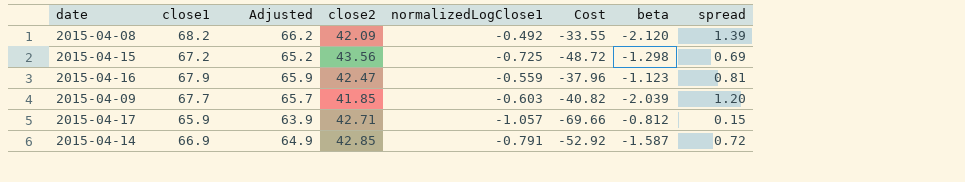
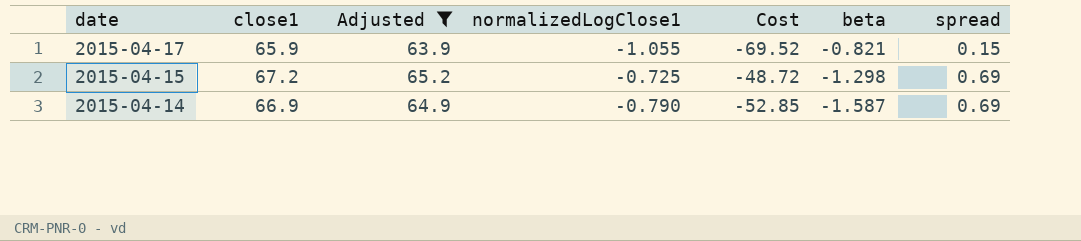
filter: none -> Adjusted <= 65.2
row order: none -> date descending
column close2 | position: 4 -> none
2015-04-17 | normalizedLogClose1: -1.057 -> -1.055
2015-04-17 | Cost: -69.66 -> -69.52
2015-04-17 | beta: -0.812 -> -0.821
2015-04-14 | normalizedLogClose1: -0.791 -> -0.790
2015-04-14 | Cost: -52.92 -> -52.85
2015-04-14 | spread: 0.72 -> 0.69

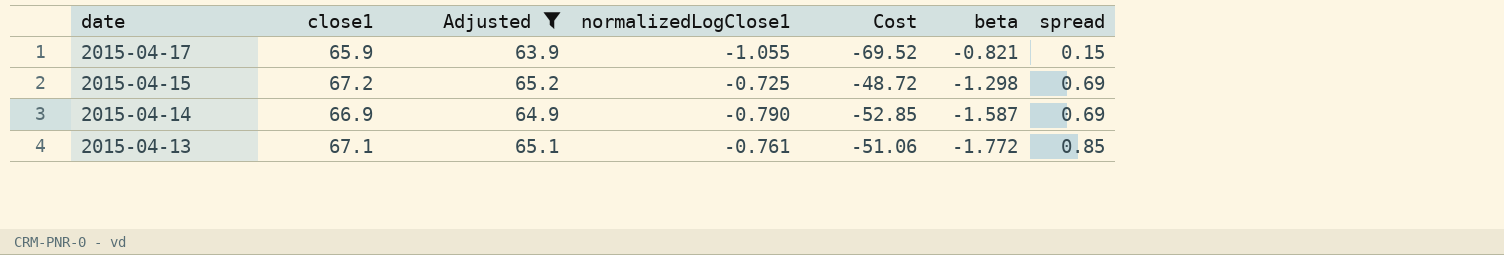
row 2015-04-13: none -> 67.1 | 65.1 | -0.761 | -51.06 | -1.772 | 0.85

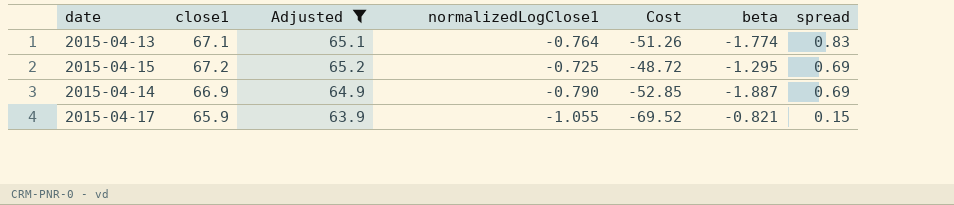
row order: date descending -> spread descending
2015-04-13 | normalizedLogClose1: -0.761 -> -0.764
2015-04-13 | Cost: -51.06 -> -51.26
2015-04-13 | beta: -1.772 -> -1.774
2015-04-13 | spread: 0.85 -> 0.83
2015-04-15 | beta: -1.298 -> -1.295
2015-04-14 | beta: -1.587 -> -1.887

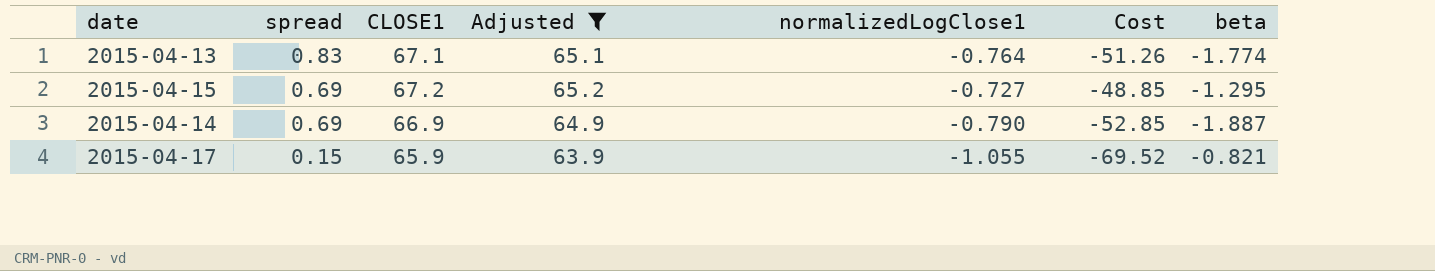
column spread | position: 7 -> 2
column name: close1 -> CLOSE1
2015-04-15 | normalizedLogClose1: -0.725 -> -0.727
2015-04-15 | Cost: -48.72 -> -48.85

